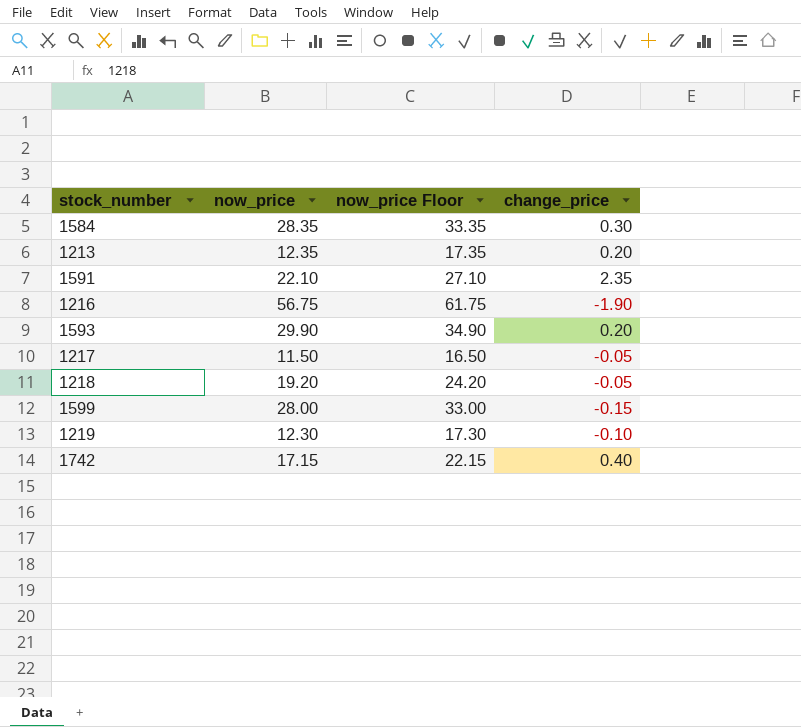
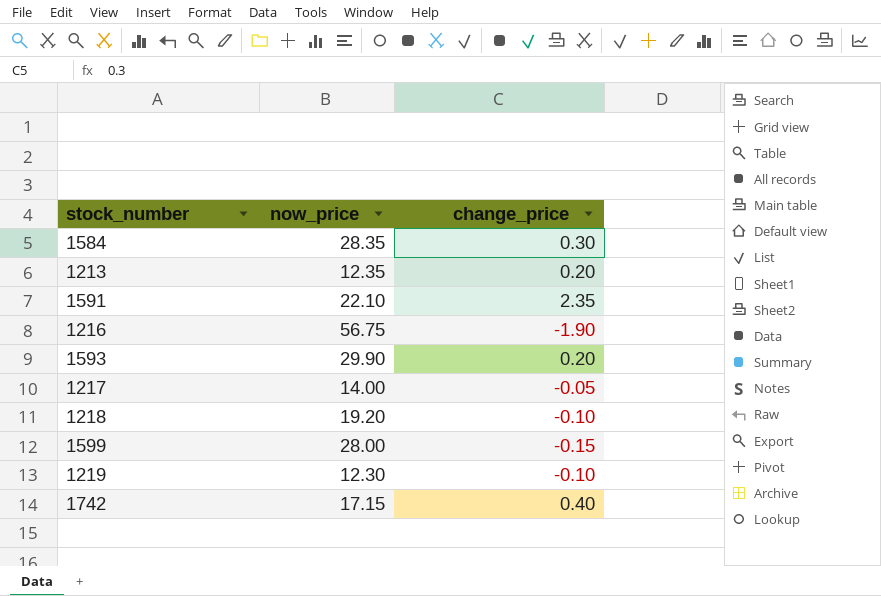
column now_price Floor | formula: [now_price] + 5 -> none
1217 | now_price: 11.50 -> 14.00
1218 | change_price: -0.05 -> -0.10

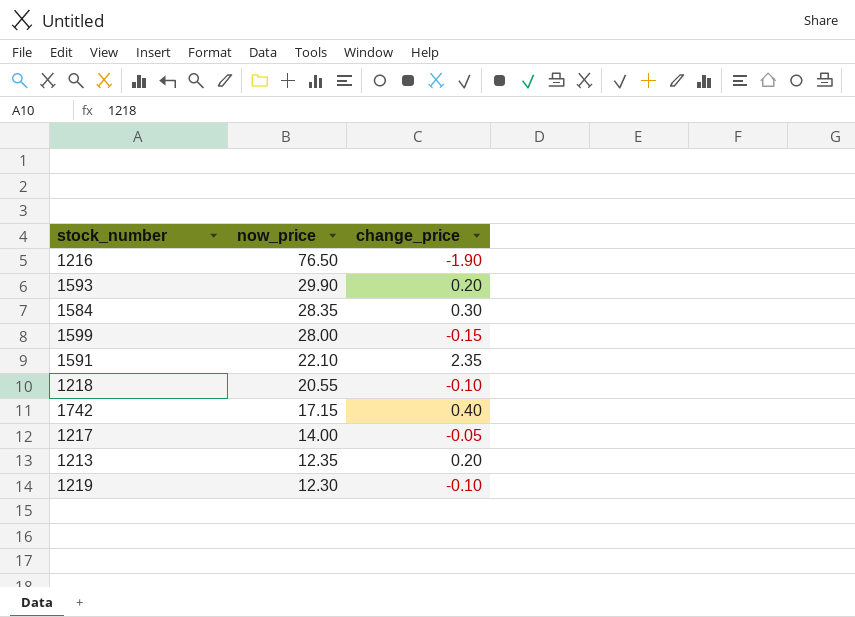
row order: none -> now_price descending
1216 | now_price: 56.75 -> 76.50
1218 | now_price: 19.20 -> 20.55

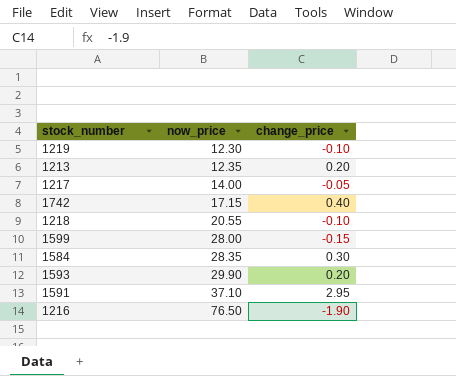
row order: now_price descending -> now_price ascending
1591 | now_price: 22.10 -> 37.10
1591 | change_price: 2.35 -> 2.95

